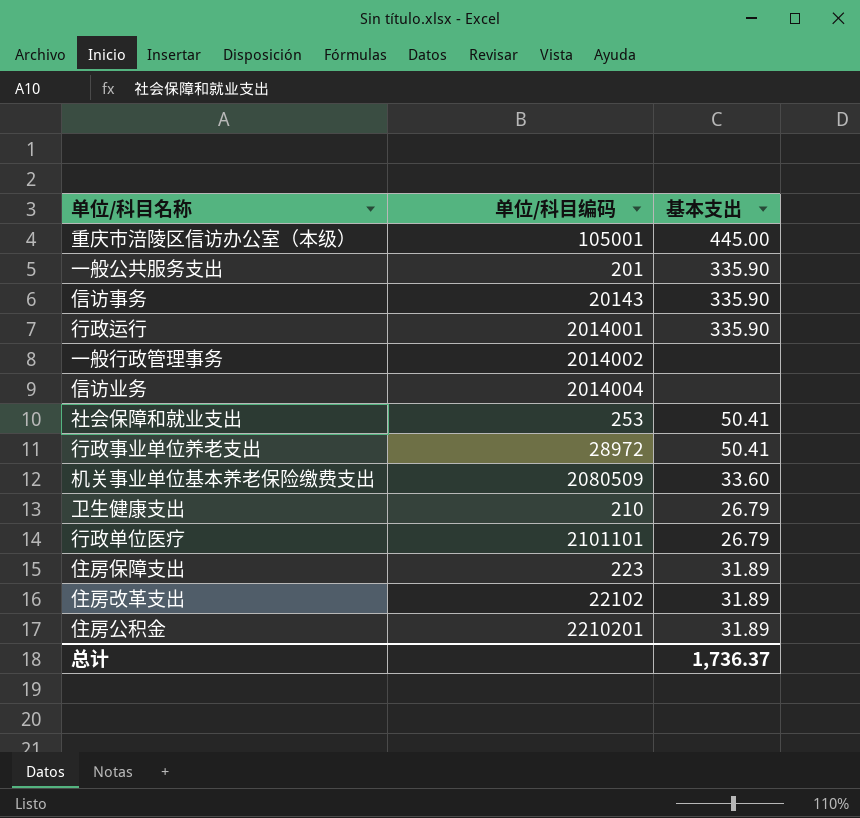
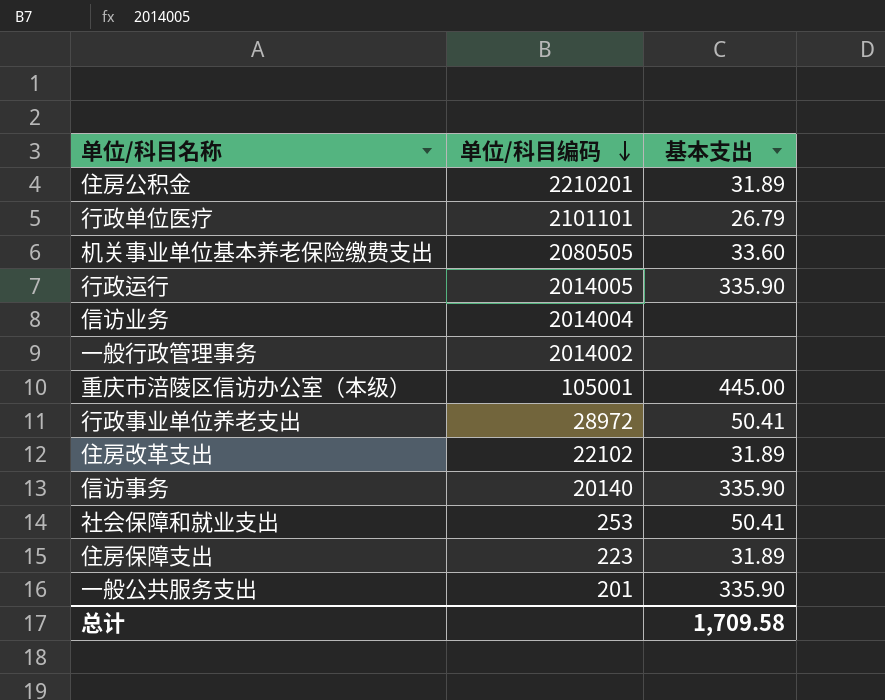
row order: none -> 单位/科目编码 descending
row 卫生健康支出: 210 | 26.79 -> none
机关事业单位基本养老保险缴费支出 | 单位/科目编码: 2080509 -> 2080505
行政运行 | 单位/科目编码: 2014001 -> 2014005
信访事务 | 单位/科目编码: 20143 -> 20140
总计 | 基本支出: 1,736.37 -> 1,709.58

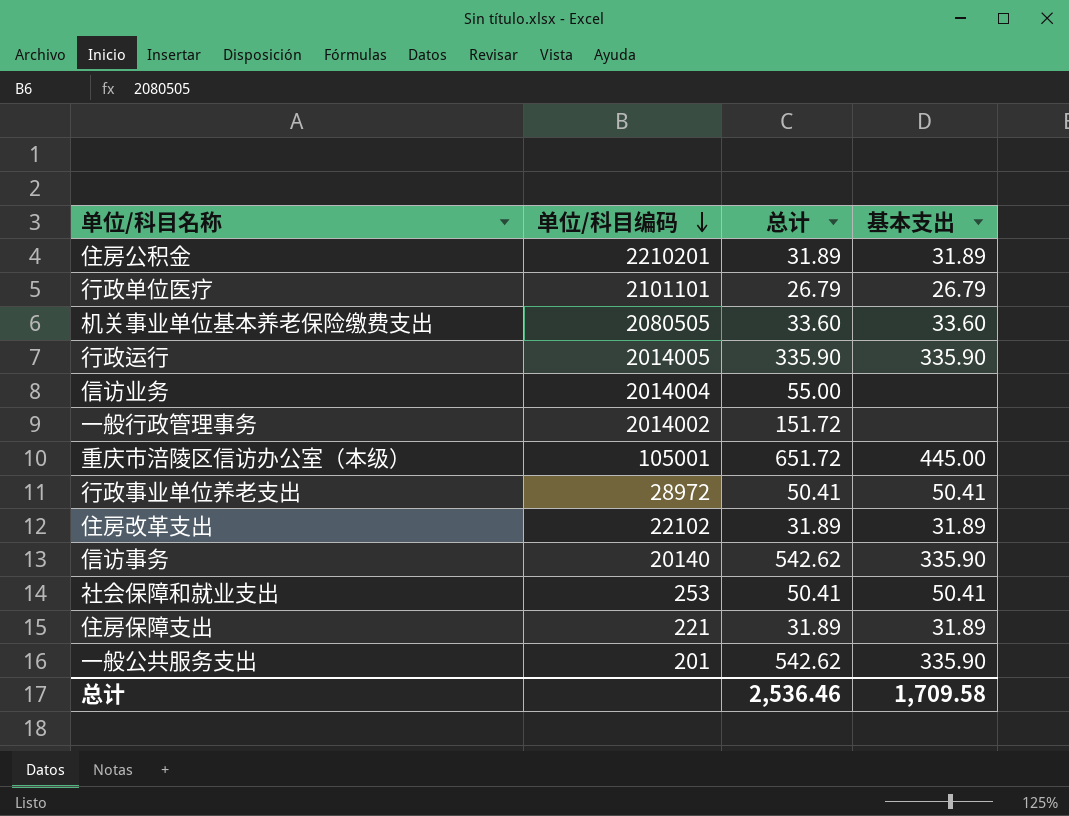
column 总计 | position: none -> 3
住房保障支出 | 单位/科目编码: 223 -> 221

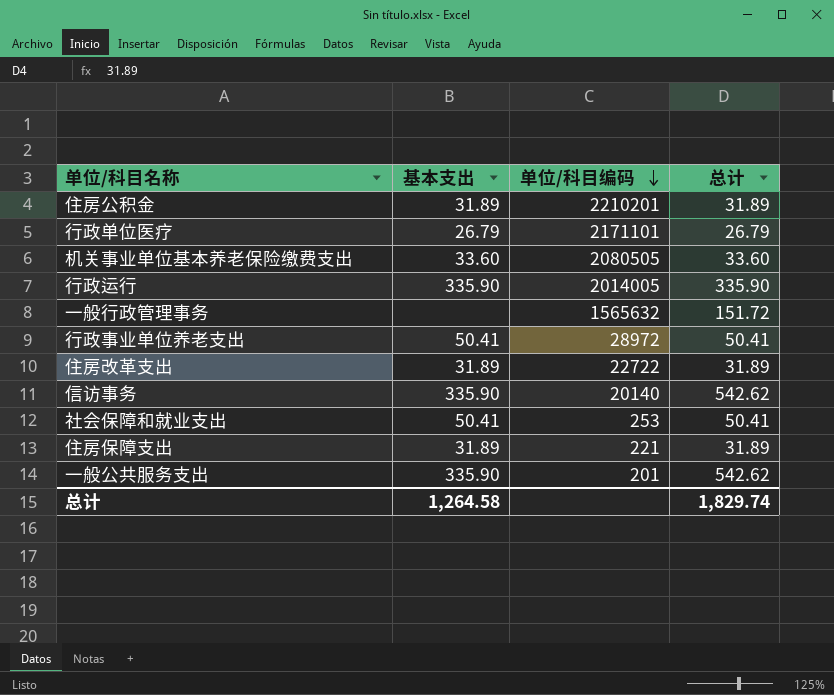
column 基本支出 | position: 4 -> 2
row 信访业务: 2014004 | 55.00 | none -> none
row 重庆市涪陵区信访办公室（本级）: 105001 | 651.72 | 445.00 -> none
行政单位医疗 | 单位/科目编码: 2101101 -> 2171101
一般行政管理事务 | 单位/科目编码: 2014002 -> 1565632
住房改革支出 | 单位/科目编码: 22102 -> 22722
总计 | 基本支出: 1,709.58 -> 1,264.58
总计 | 总计: 2,536.46 -> 1,829.74

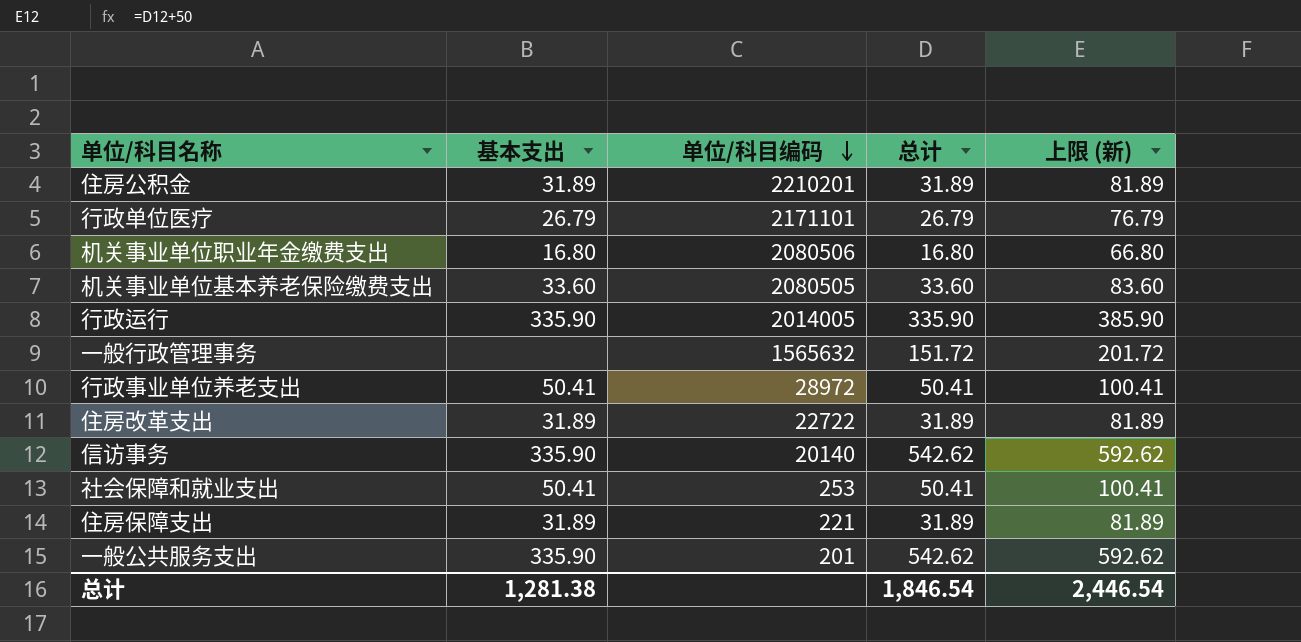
column 上限 (新) | formula: none -> [总计] + 50
row 机关事业单位职业年金缴费支出: none -> 16.80 | 2080506 | 16.80 | 66.80
总计 | 基本支出: 1,264.58 -> 1,281.38
总计 | 总计: 1,829.74 -> 1,846.54

